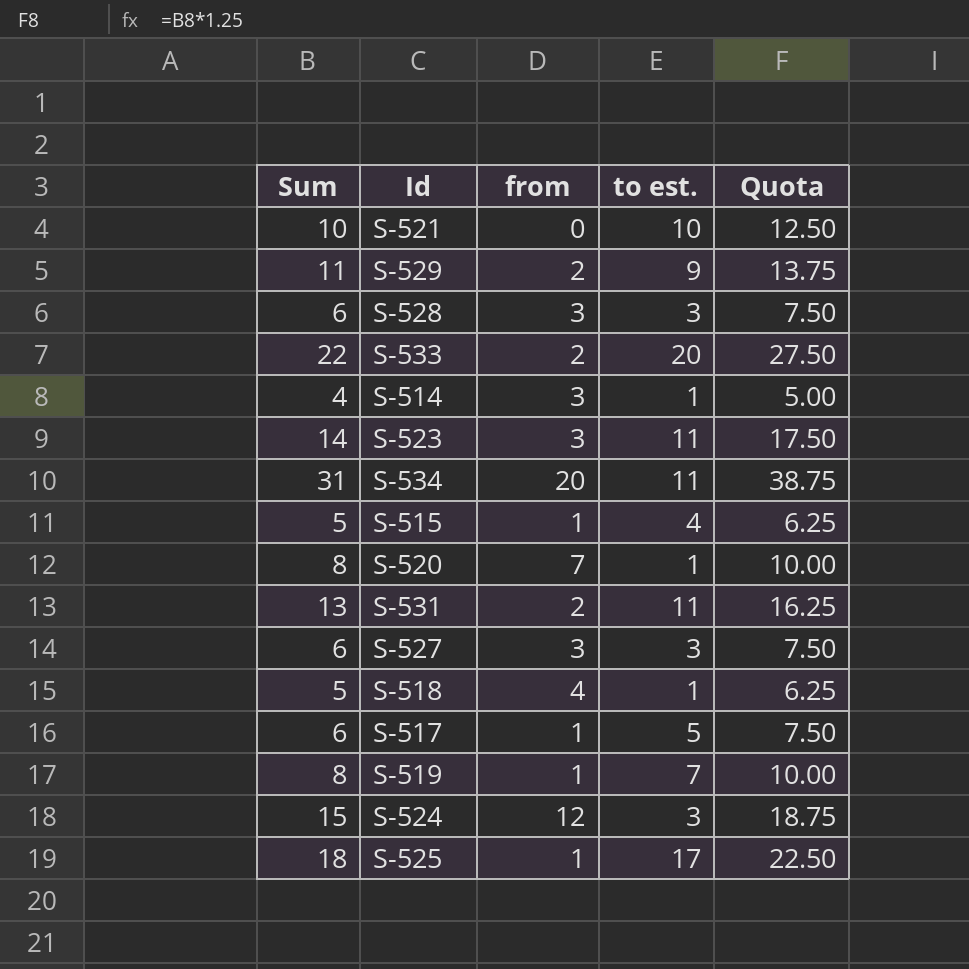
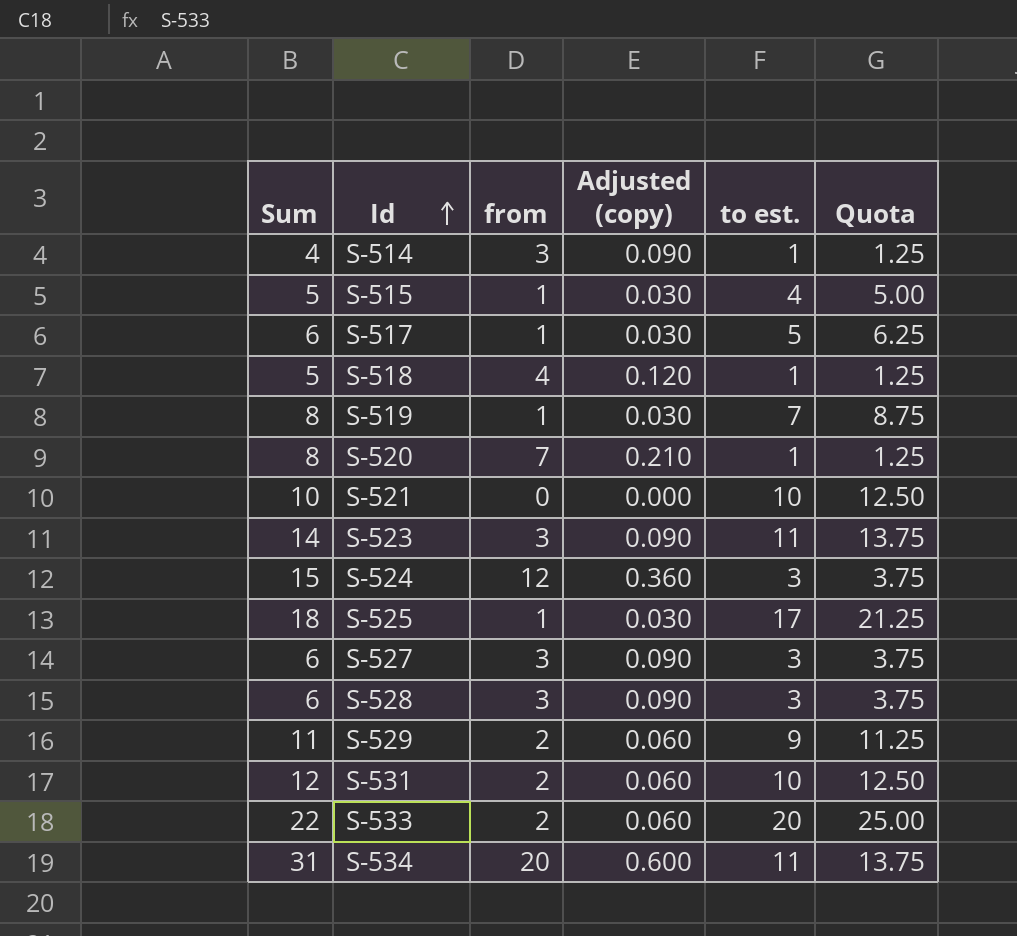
row order: none -> Id ascending
column Adjusted (copy) | formula: none -> [from] * 0.03
column Quota | formula: [Sum] * 1.25 -> [to est.] * 1.25
S-531 | Sum: 13 -> 12
S-531 | to est.: 11 -> 10

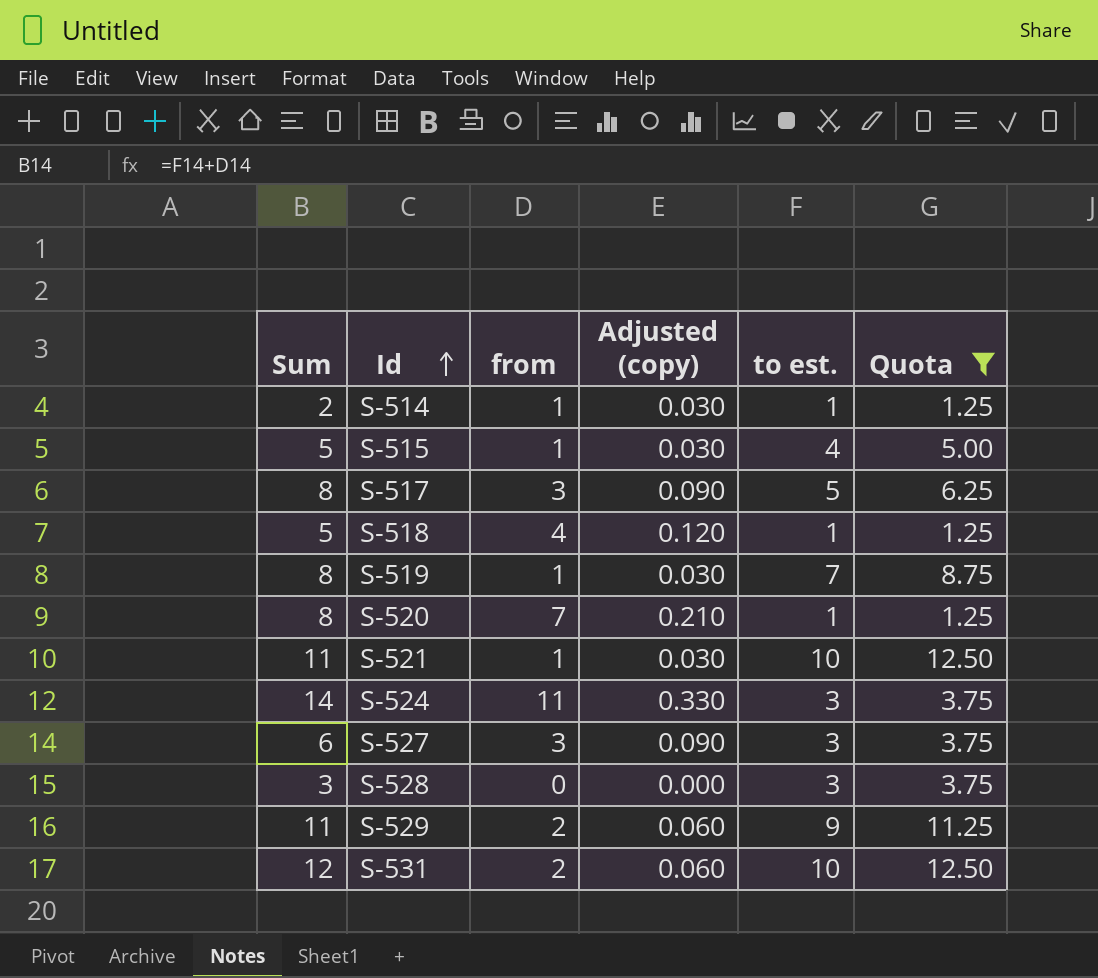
filter: none -> Quota <= 12.50
S-514 | Sum: 4 -> 2
S-514 | from: 3 -> 1
S-514 | Adjusted (copy): 0.090 -> 0.030
S-517 | Sum: 6 -> 8
S-517 | from: 1 -> 3
S-517 | Adjusted (copy): 0.030 -> 0.090
S-521 | Sum: 10 -> 11
S-521 | from: 0 -> 1
S-521 | Adjusted (copy): 0.000 -> 0.030
S-524 | Sum: 15 -> 14
S-524 | from: 12 -> 11
S-524 | Adjusted (copy): 0.360 -> 0.330
S-528 | Sum: 6 -> 3
S-528 | from: 3 -> 0
S-528 | Adjusted (copy): 0.090 -> 0.000

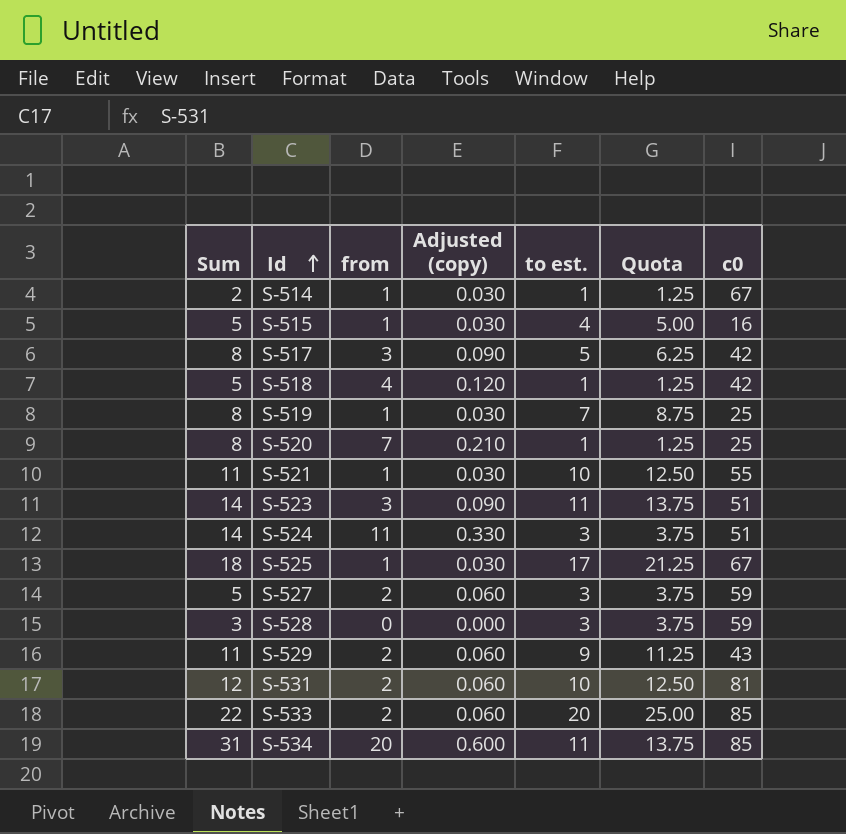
filter: Quota <= 12.50 -> none
column c0 | position: none -> 7
S-527 | Sum: 6 -> 5
S-527 | from: 3 -> 2
S-527 | Adjusted (copy): 0.090 -> 0.060

